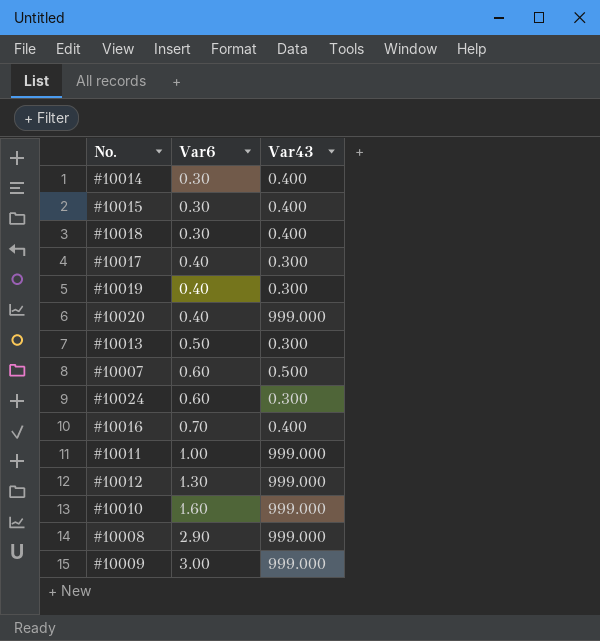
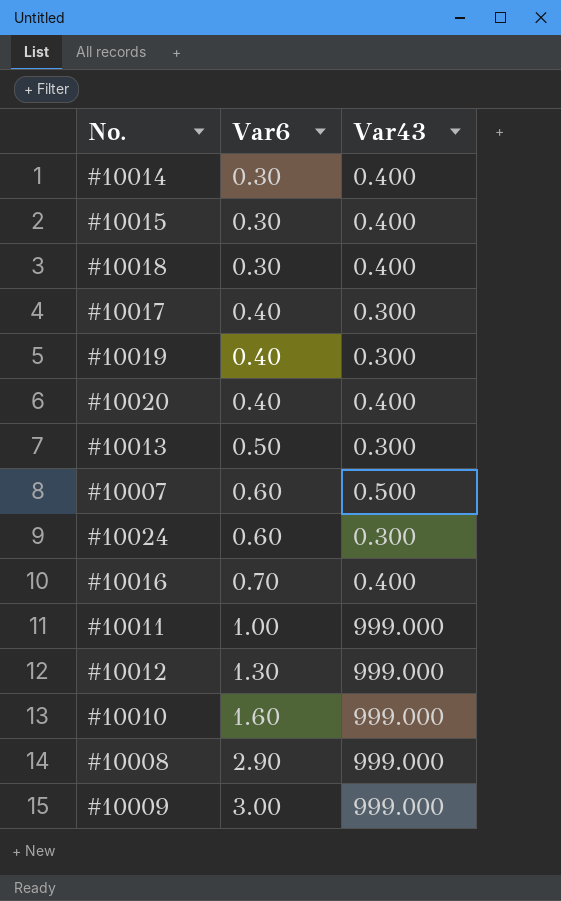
#10020 | Var43: 999.000 -> 0.400

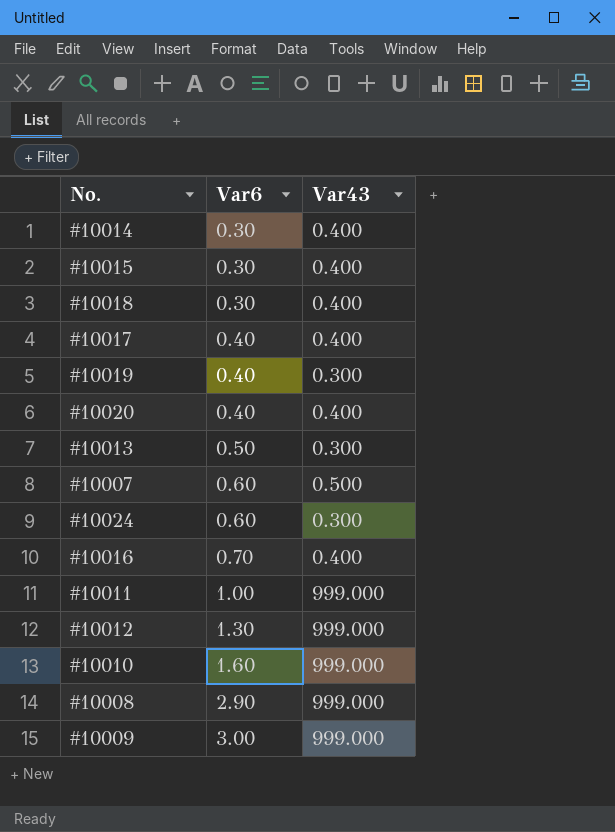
#10017 | Var43: 0.300 -> 0.400

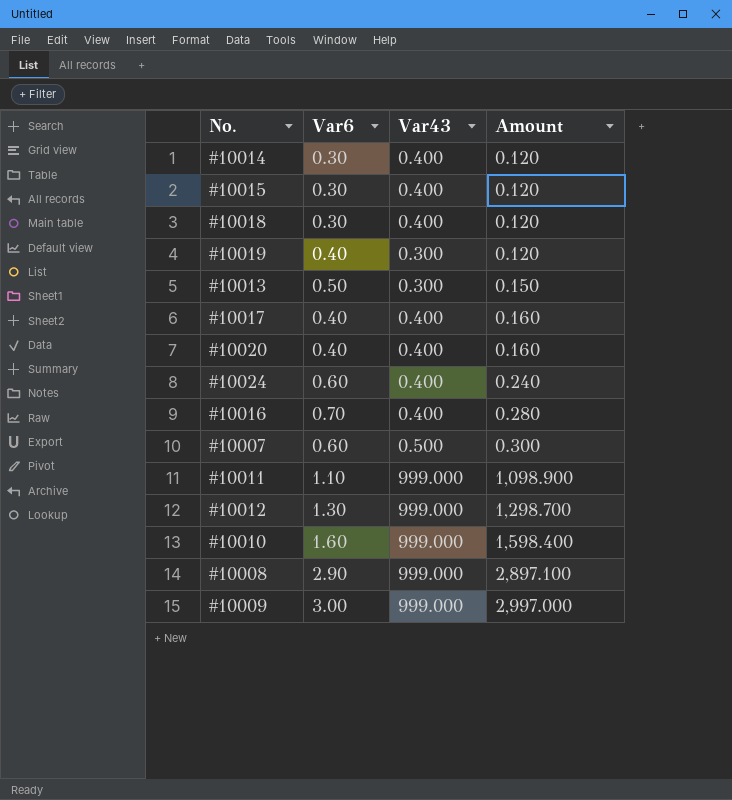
row order: Var6 ascending -> Amount ascending
column Amount | formula: none -> [Var6] * [Var43]
#10024 | Var43: 0.300 -> 0.400
#10011 | Var6: 1.00 -> 1.10

